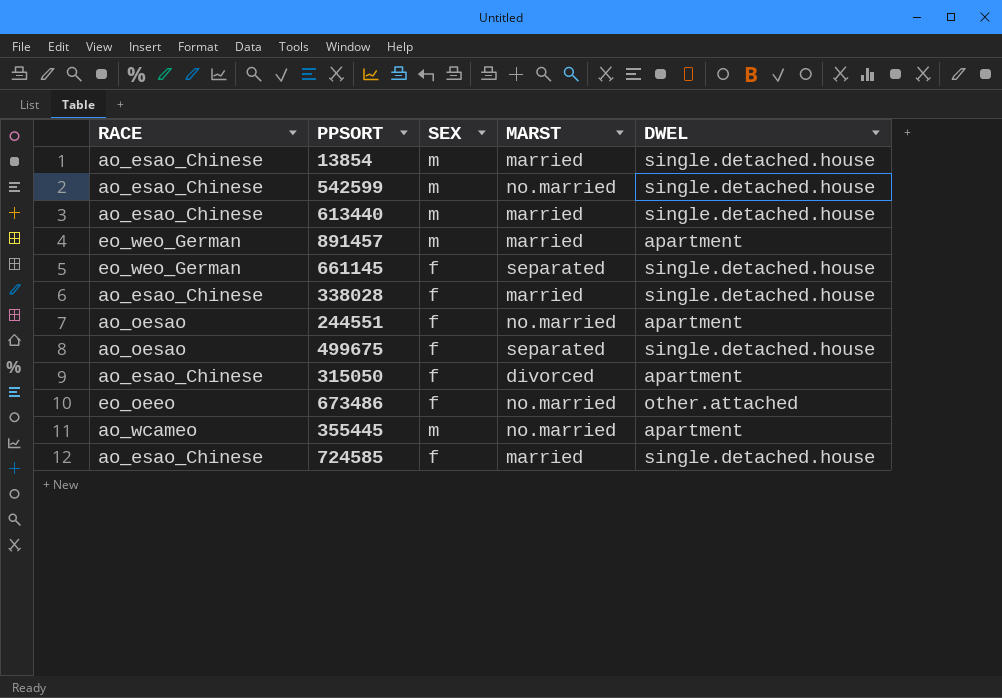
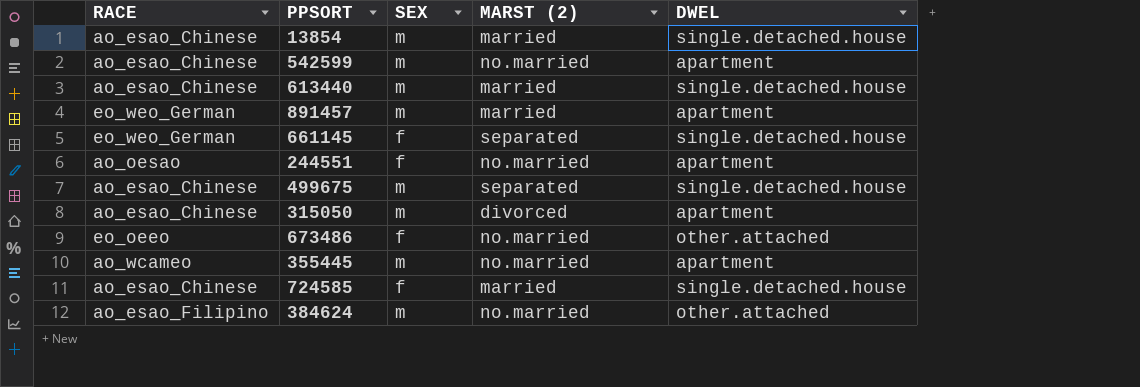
column name: MARST -> MARST (2)
row 338028: ao_esao_Chinese | f | married | single.detached.house -> none
542599 | DWEL: single.detached.house -> apartment
499675 | RACE: ao_oesao -> ao_esao_Chinese
499675 | SEX: f -> m
315050 | SEX: f -> m
row 384624: none -> ao_esao_Filipino | m | no.married | other.attached

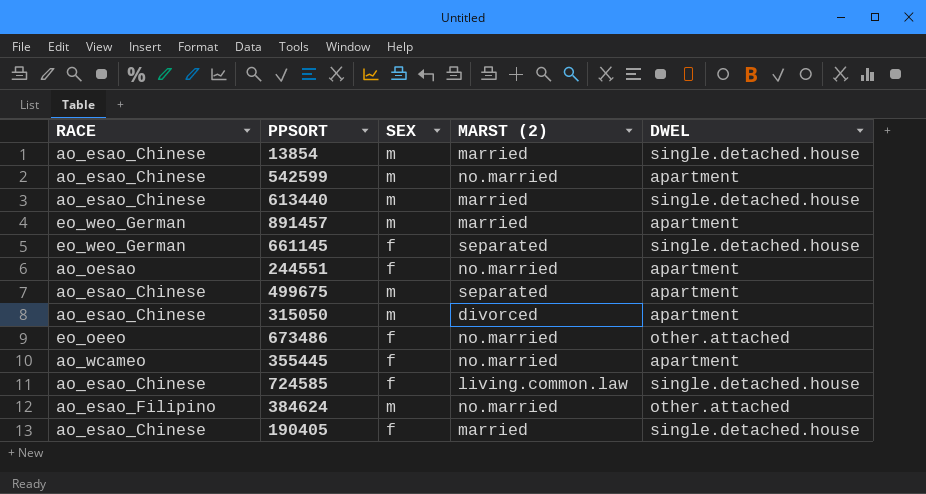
499675 | DWEL: single.detached.house -> apartment
355445 | SEX: m -> f
724585 | MARST (2): married -> living.common.law
row 190405: none -> ao_esao_Chinese | f | married | single.detached.house

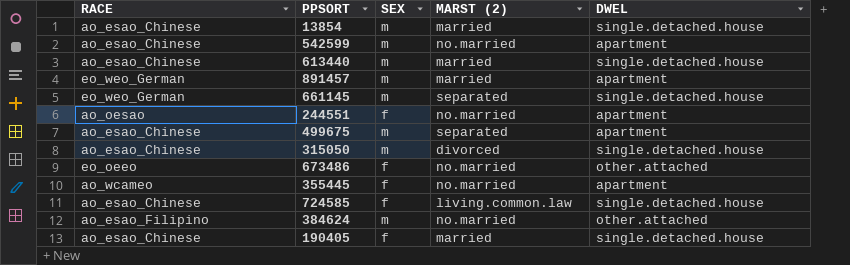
661145 | SEX: f -> m
315050 | DWEL: apartment -> single.detached.house

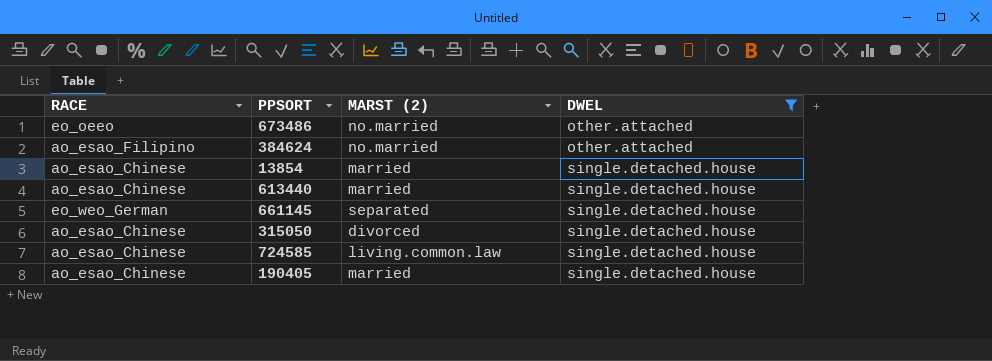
filter: none -> DWEL != apartment
row order: none -> DWEL ascending
column SEX | position: 3 -> none

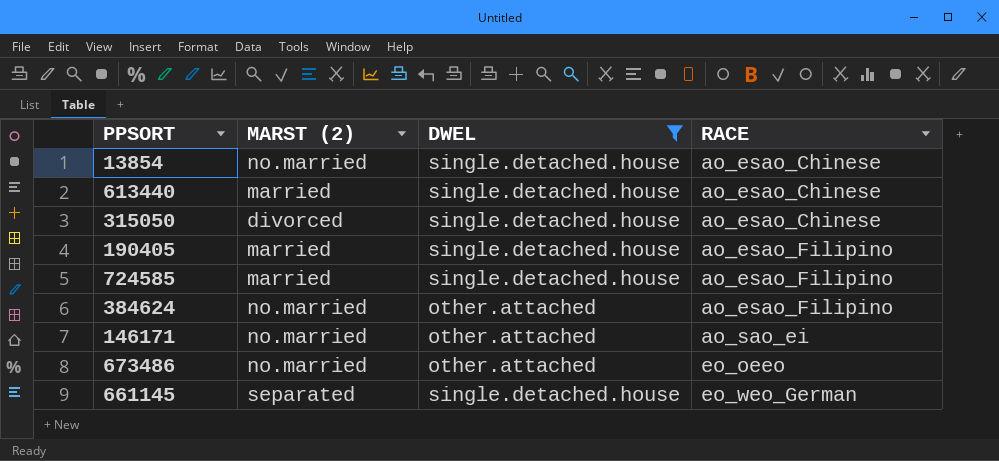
row order: DWEL ascending -> RACE ascending
column RACE | position: 1 -> 4
13854 | MARST (2): married -> no.married
190405 | RACE: ao_esao_Chinese -> ao_esao_Filipino
724585 | MARST (2): living.common.law -> married
724585 | RACE: ao_esao_Chinese -> ao_esao_Filipino
row 146171: none -> no.married | other.attached | ao_sao_ei

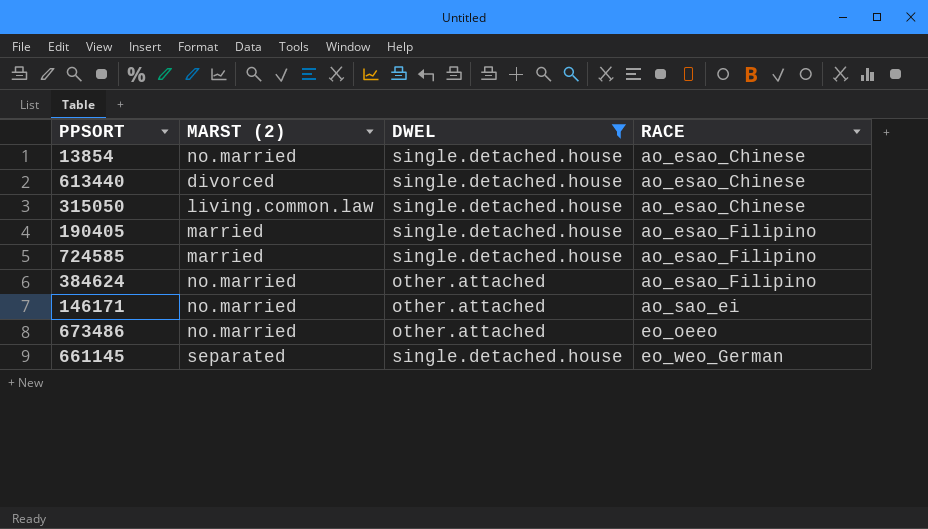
613440 | MARST (2): married -> divorced
315050 | MARST (2): divorced -> living.common.law

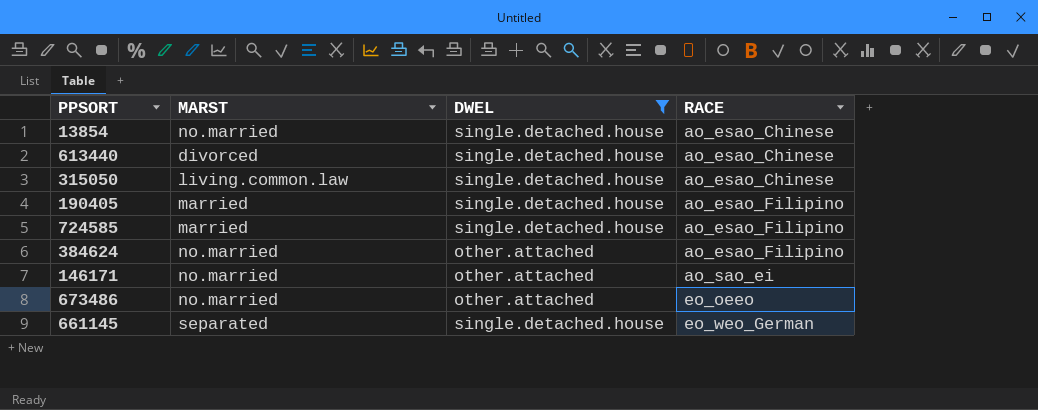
column name: MARST (2) -> MARST

